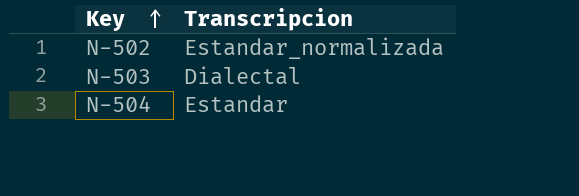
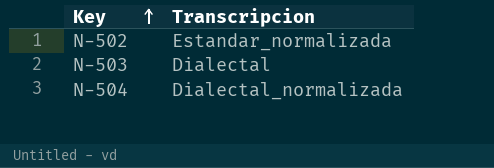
N-504 | Transcripcion: Estandar -> Dialectal_normalizada

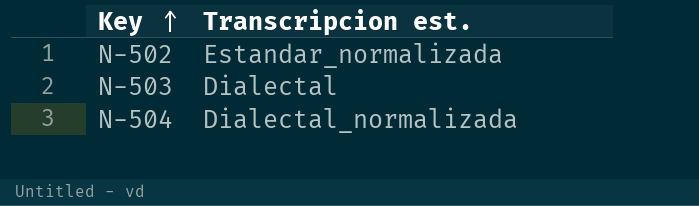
column name: Transcripcion -> Transcripcion est.

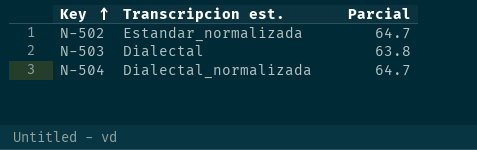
column Parcial | position: none -> 3

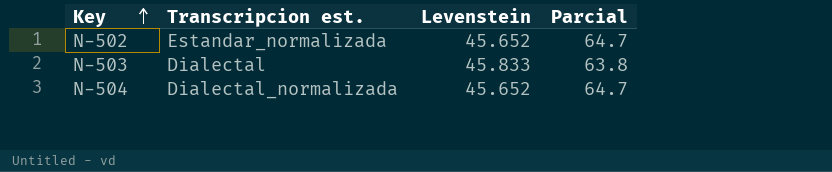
column Levenstein | position: none -> 3

